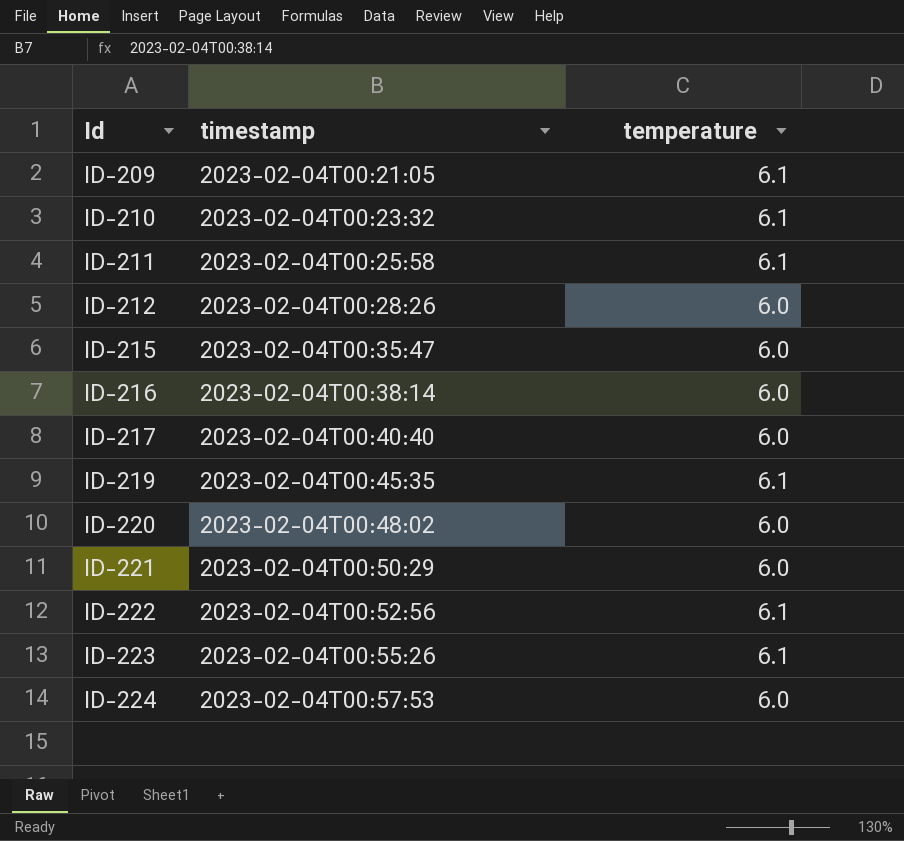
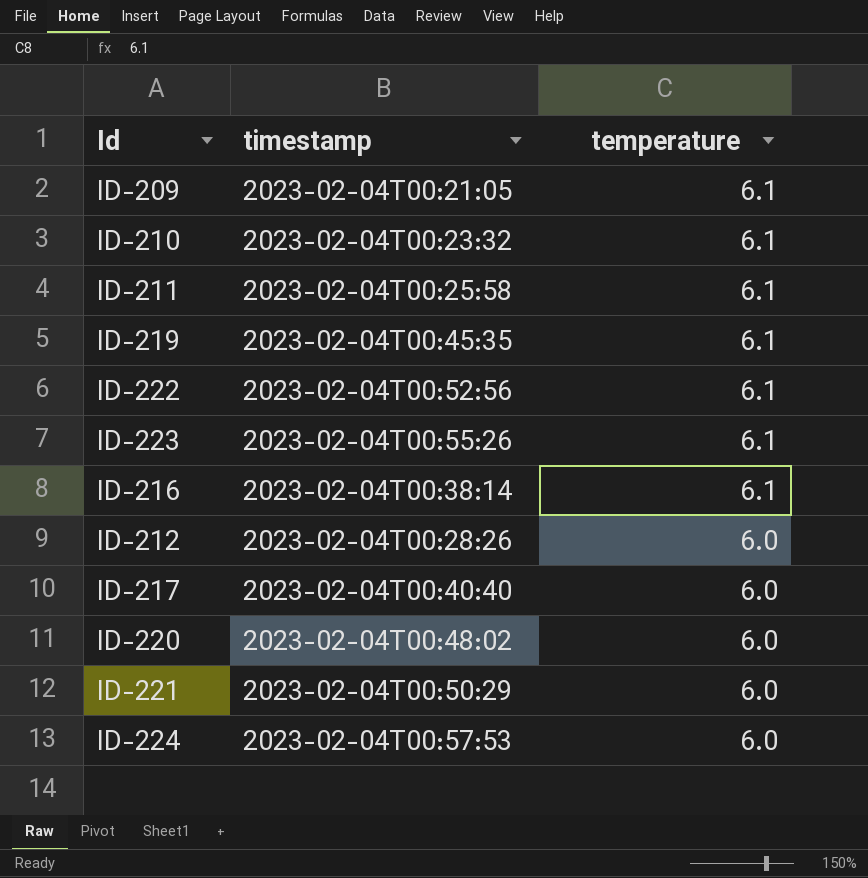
row order: Id ascending -> temperature descending
row ID-215: 2023-02-04T00:35:47 | 6.0 -> none
ID-216 | temperature: 6.0 -> 6.1

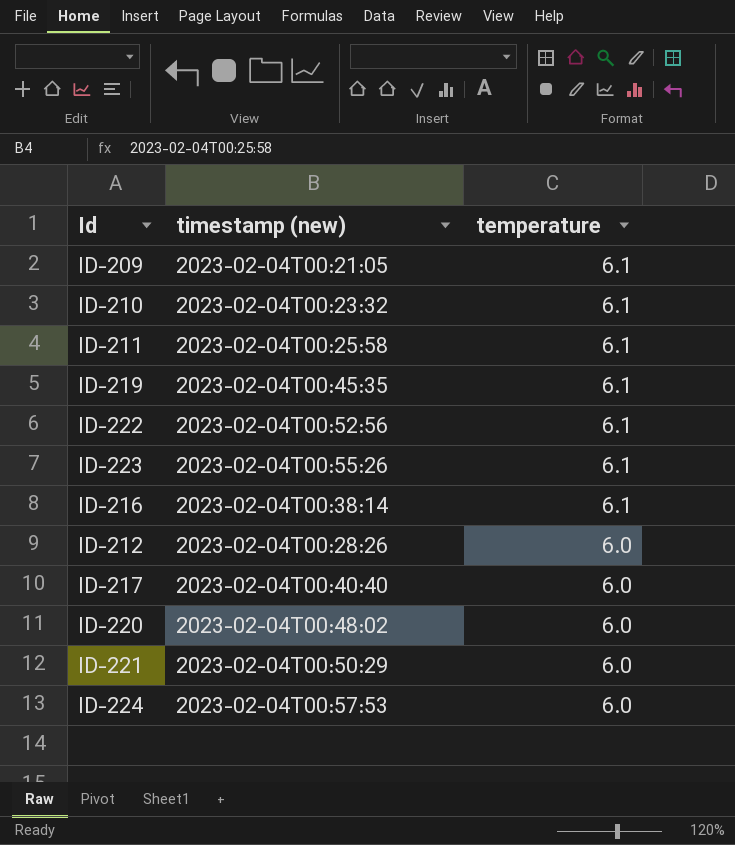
column name: timestamp -> timestamp (new)

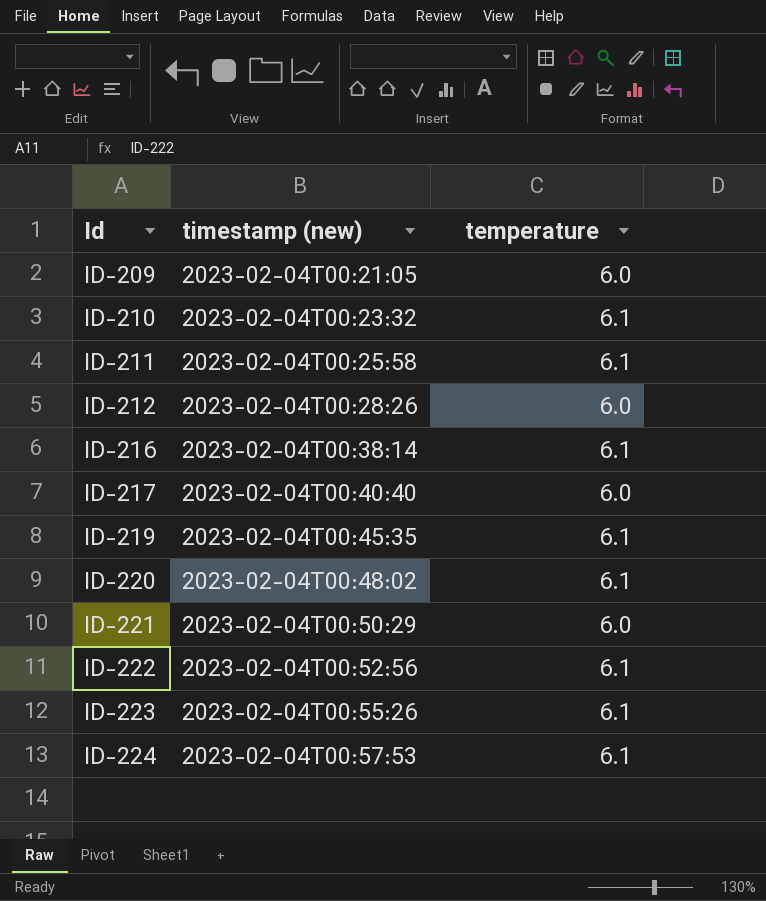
row order: temperature descending -> Id ascending
ID-209 | temperature: 6.1 -> 6.0
ID-220 | temperature: 6.0 -> 6.1
ID-224 | temperature: 6.0 -> 6.1

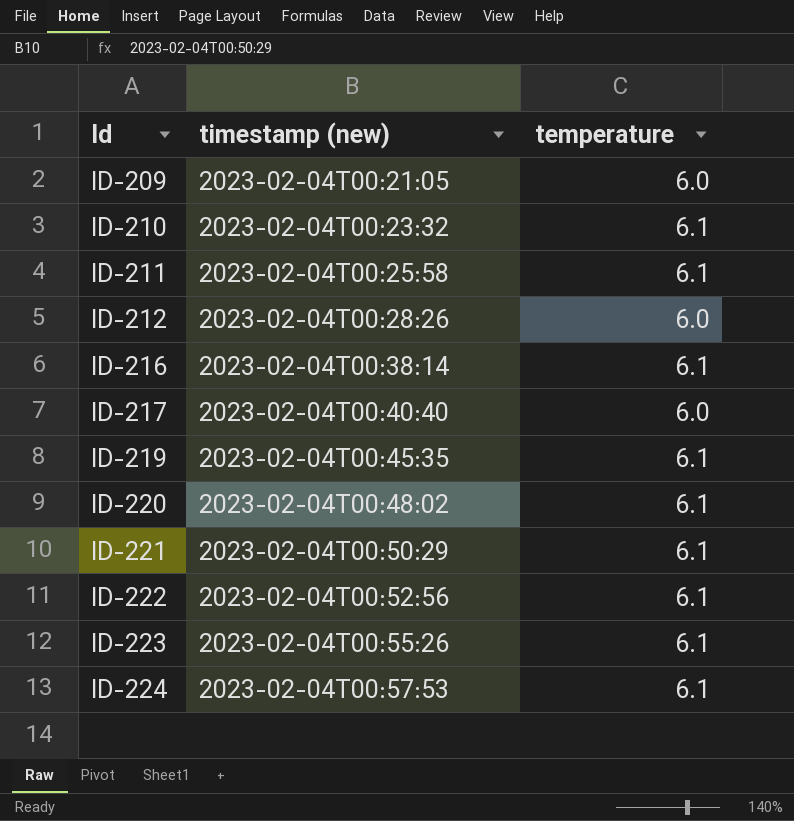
ID-221 | temperature: 6.0 -> 6.1

